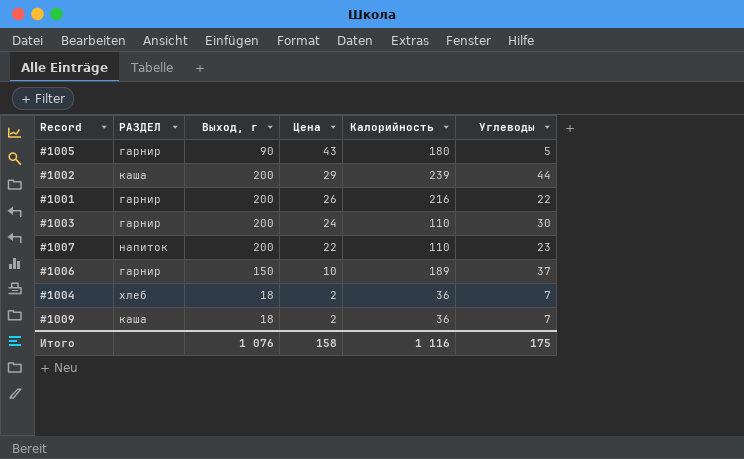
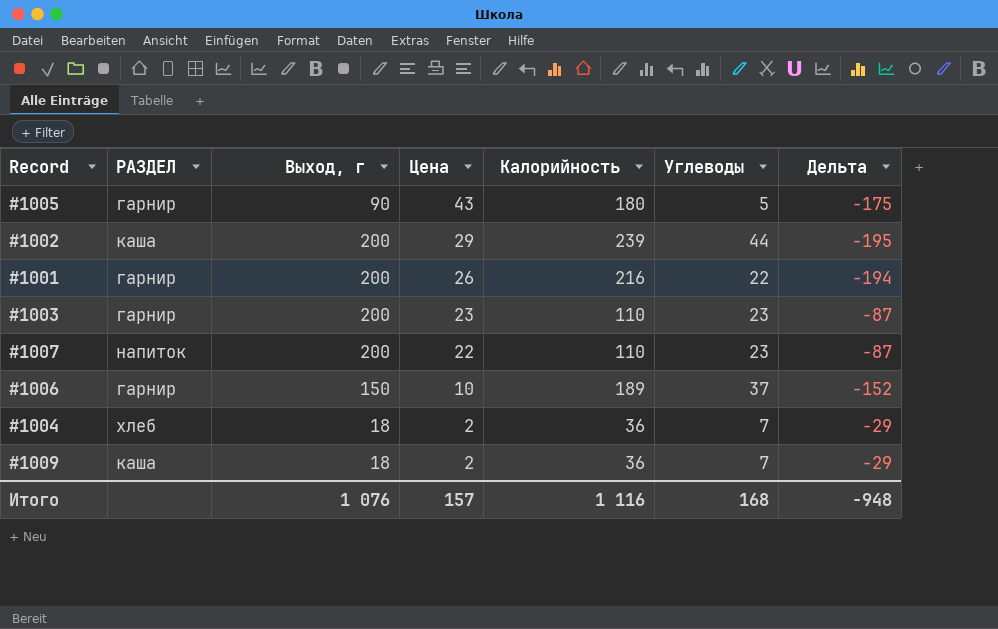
column Дельта | formula: none -> [Углеводы] - [Калорийность]
#1003 | Цена: 24 -> 23
#1003 | Углеводы: 30 -> 23
Итого | Цена: 158 -> 157
Итого | Углеводы: 175 -> 168

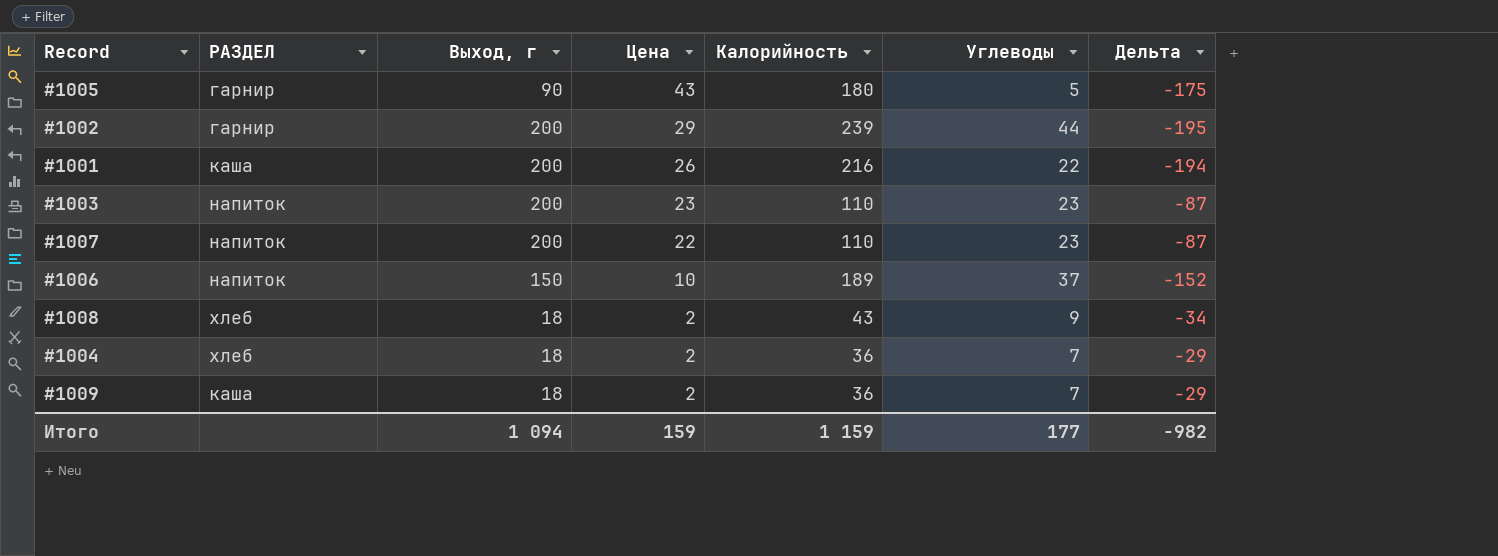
#1002 | РАЗДЕЛ: каша -> гарнир
#1001 | РАЗДЕЛ: гарнир -> каша
#1003 | РАЗДЕЛ: гарнир -> напиток
#1006 | РАЗДЕЛ: гарнир -> напиток
row #1008: none -> хлеб | 18 | 2 | 43 | 9 | -34
Итого | Выход, г: 1 076 -> 1 094
Итого | Цена: 157 -> 159
Итого | Калорийность: 1 116 -> 1 159
Итого | Углеводы: 168 -> 177
Итого | Дельта: -948 -> -982

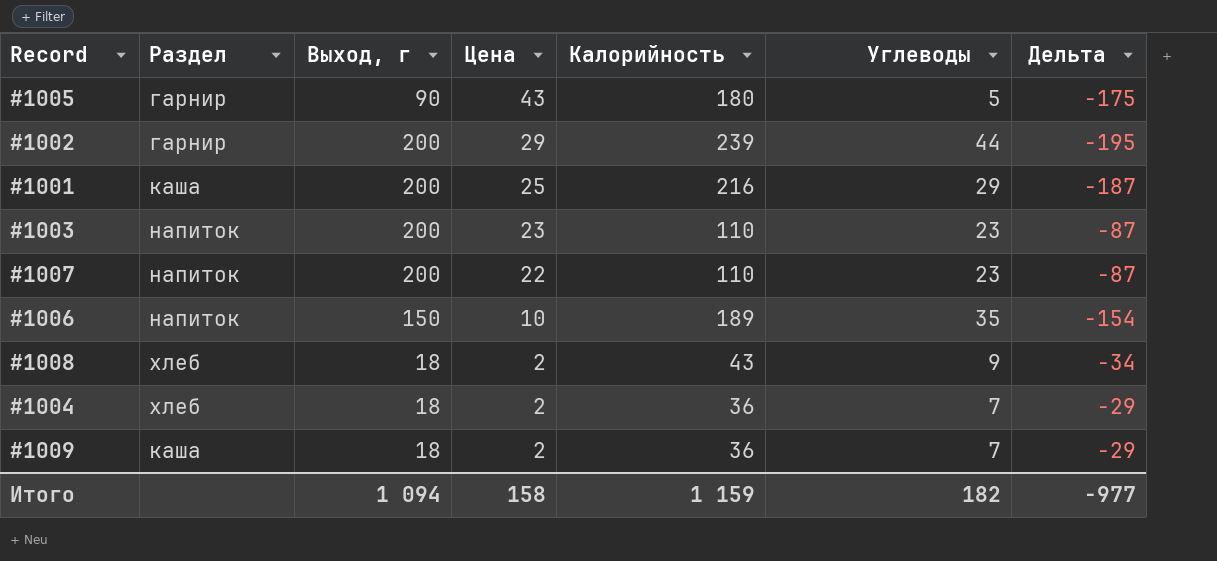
column name: РАЗДЕЛ -> Раздел
#1001 | Цена: 26 -> 25
#1001 | Углеводы: 22 -> 29
#1001 | Дельта: -194 -> -187
#1006 | Углеводы: 37 -> 35
#1006 | Дельта: -152 -> -154
Итого | Цена: 159 -> 158
Итого | Углеводы: 177 -> 182
Итого | Дельта: -982 -> -977

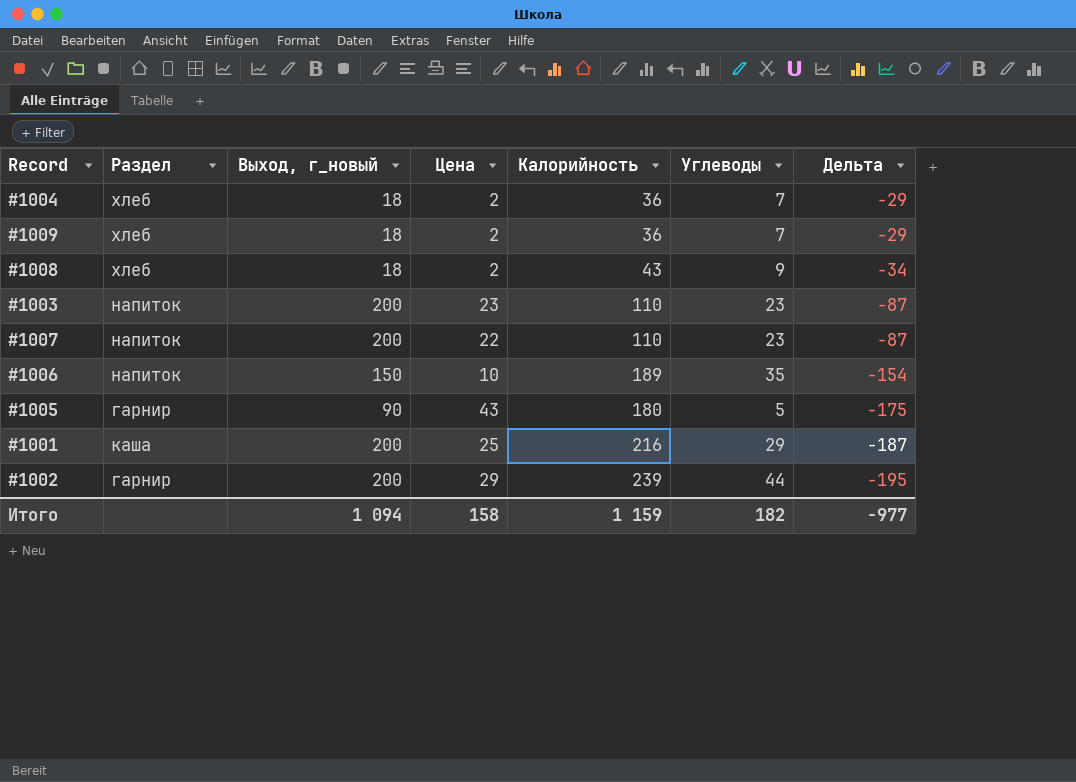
row order: Цена descending -> Дельта descending
column name: Выход, г -> Выход, г_новый
#1009 | Раздел: каша -> хлеб

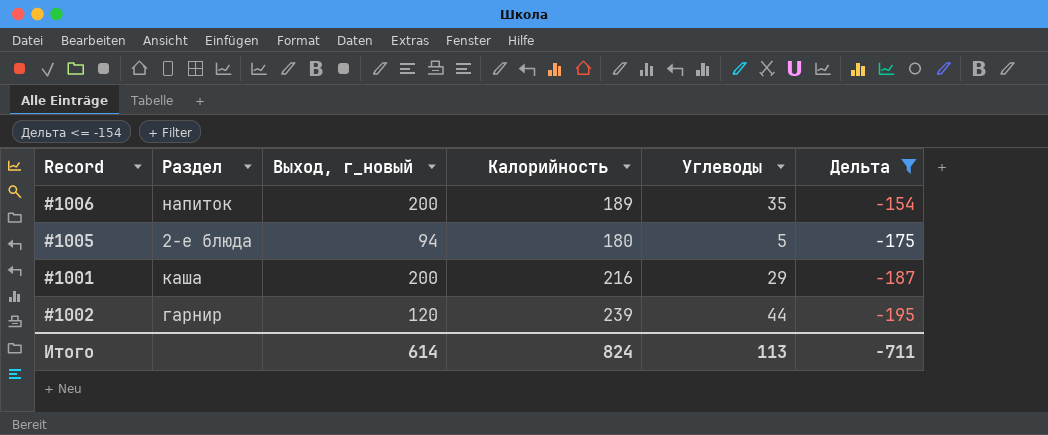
filter: none -> Дельта <= -154
column Цена | position: 4 -> none
#1006 | Выход, г_новый: 150 -> 200
#1005 | Раздел: гарнир -> 2-е блюда
#1005 | Выход, г_новый: 90 -> 94
#1002 | Выход, г_новый: 200 -> 120
Итого | Выход, г_новый: 1 094 -> 614
Итого | Калорийность: 1 159 -> 824
Итого | Углеводы: 182 -> 113
Итого | Дельта: -977 -> -711

